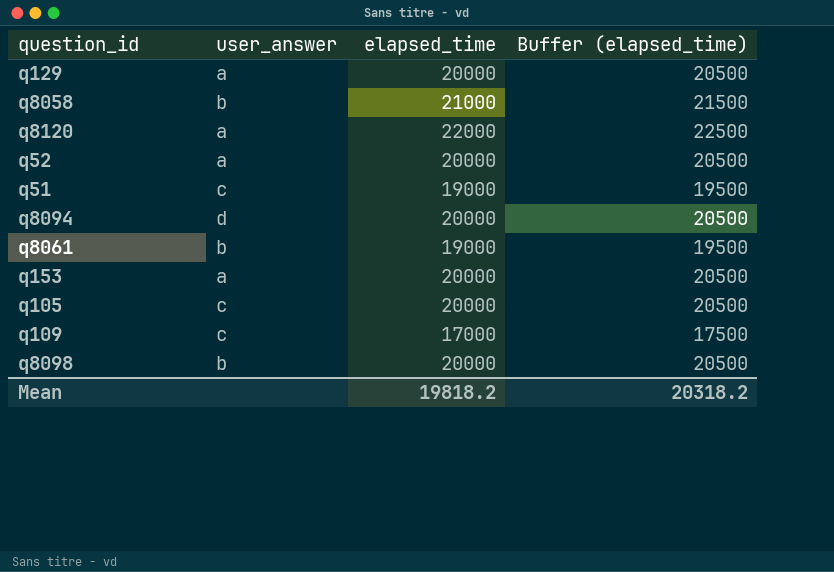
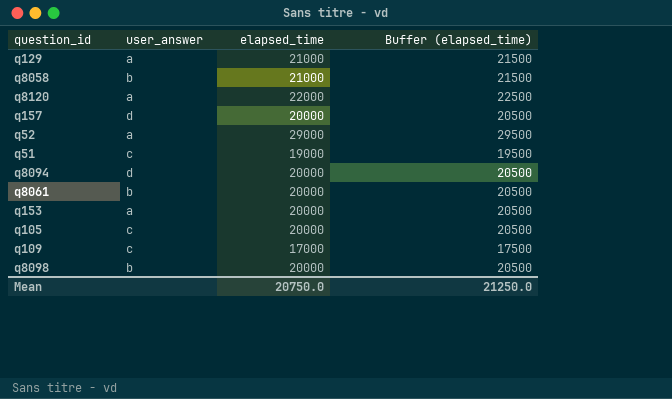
q129 | elapsed_time: 20000 -> 21000
q129 | Buffer (elapsed_time): 20500 -> 21500
row q157: none -> d | 20000 | 20500
q52 | elapsed_time: 20000 -> 29000
q52 | Buffer (elapsed_time): 20500 -> 29500
q8061 | elapsed_time: 19000 -> 20000
q8061 | Buffer (elapsed_time): 19500 -> 20500
Mean | elapsed_time: 19818.2 -> 20750.0
Mean | Buffer (elapsed_time): 20318.2 -> 21250.0

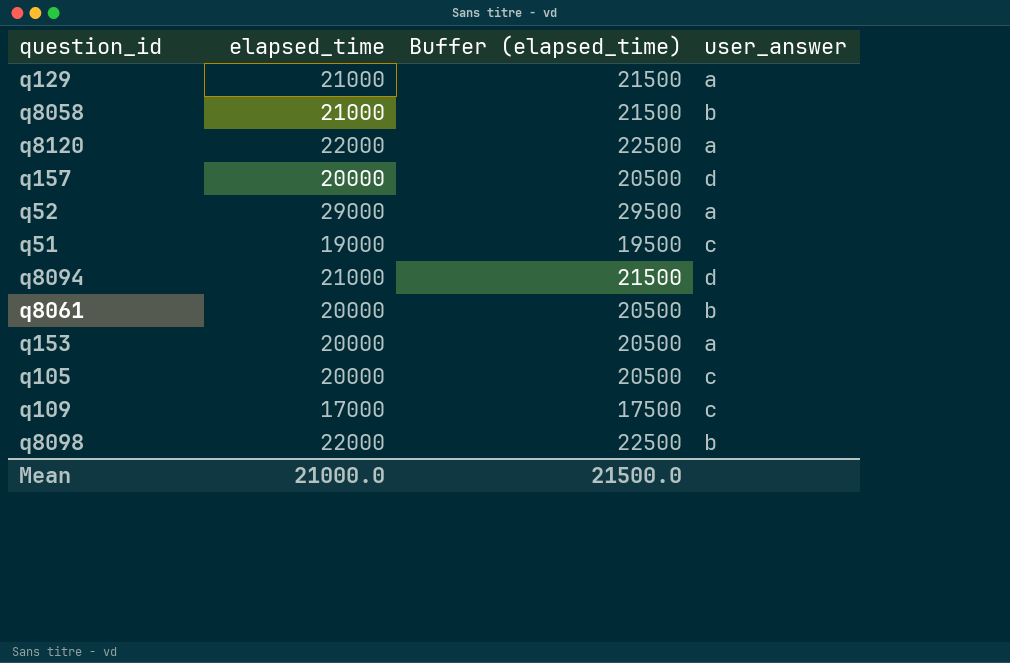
column user_answer | position: 2 -> 4
q8094 | elapsed_time: 20000 -> 21000
q8094 | Buffer (elapsed_time): 20500 -> 21500
q8098 | elapsed_time: 20000 -> 22000
q8098 | Buffer (elapsed_time): 20500 -> 22500
Mean | elapsed_time: 20750.0 -> 21000.0
Mean | Buffer (elapsed_time): 21250.0 -> 21500.0

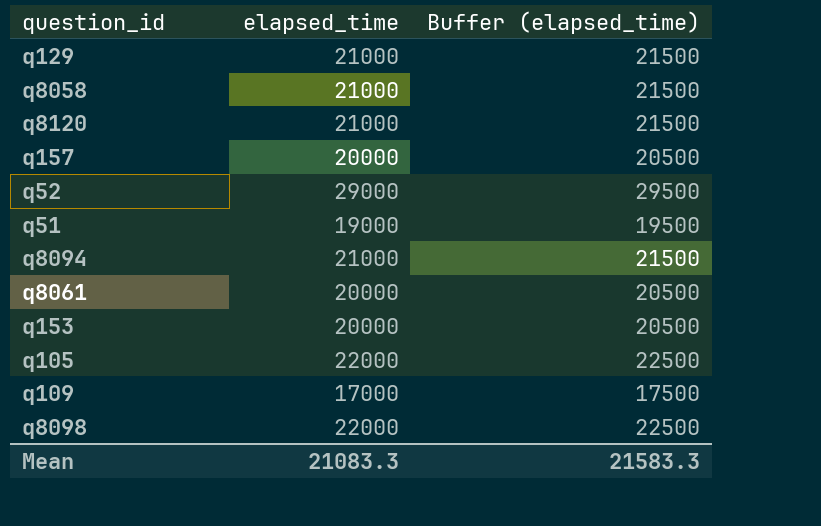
column user_answer | position: 4 -> none
q8120 | elapsed_time: 22000 -> 21000
q8120 | Buffer (elapsed_time): 22500 -> 21500
q105 | elapsed_time: 20000 -> 22000
q105 | Buffer (elapsed_time): 20500 -> 22500
Mean | elapsed_time: 21000.0 -> 21083.3
Mean | Buffer (elapsed_time): 21500.0 -> 21583.3

